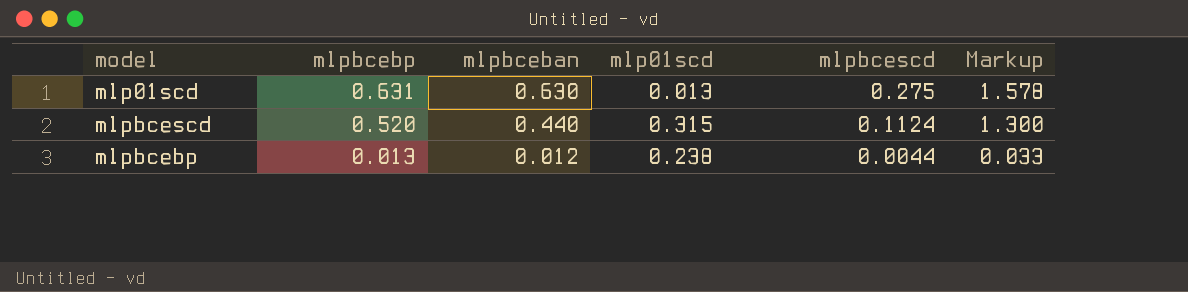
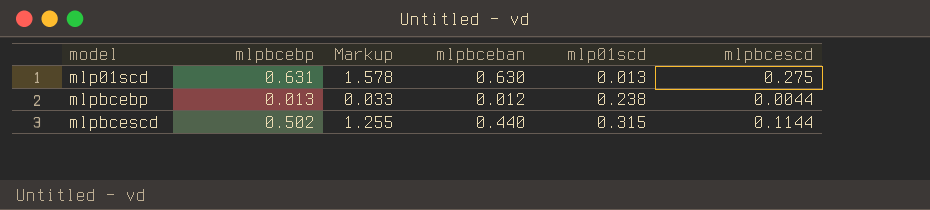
row order: mlpbcebp descending -> model ascending
column Markup | position: 6 -> 3
mlpbcescd | mlpbcebp: 0.520 -> 0.502
mlpbcescd | Markup: 1.300 -> 1.255
mlpbcescd | mlpbcescd: 0.1124 -> 0.1144

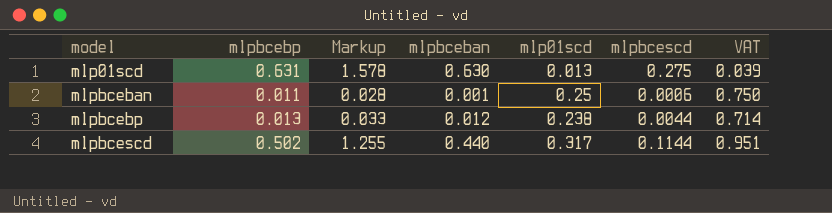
column VAT | formula: none -> [mlp01scd] * 3
row mlpbceban: none -> 0.011 | 0.028 | 0.001 | 0.25 | 0.0006 | 0.750
mlpbcescd | mlp01scd: 0.315 -> 0.317

